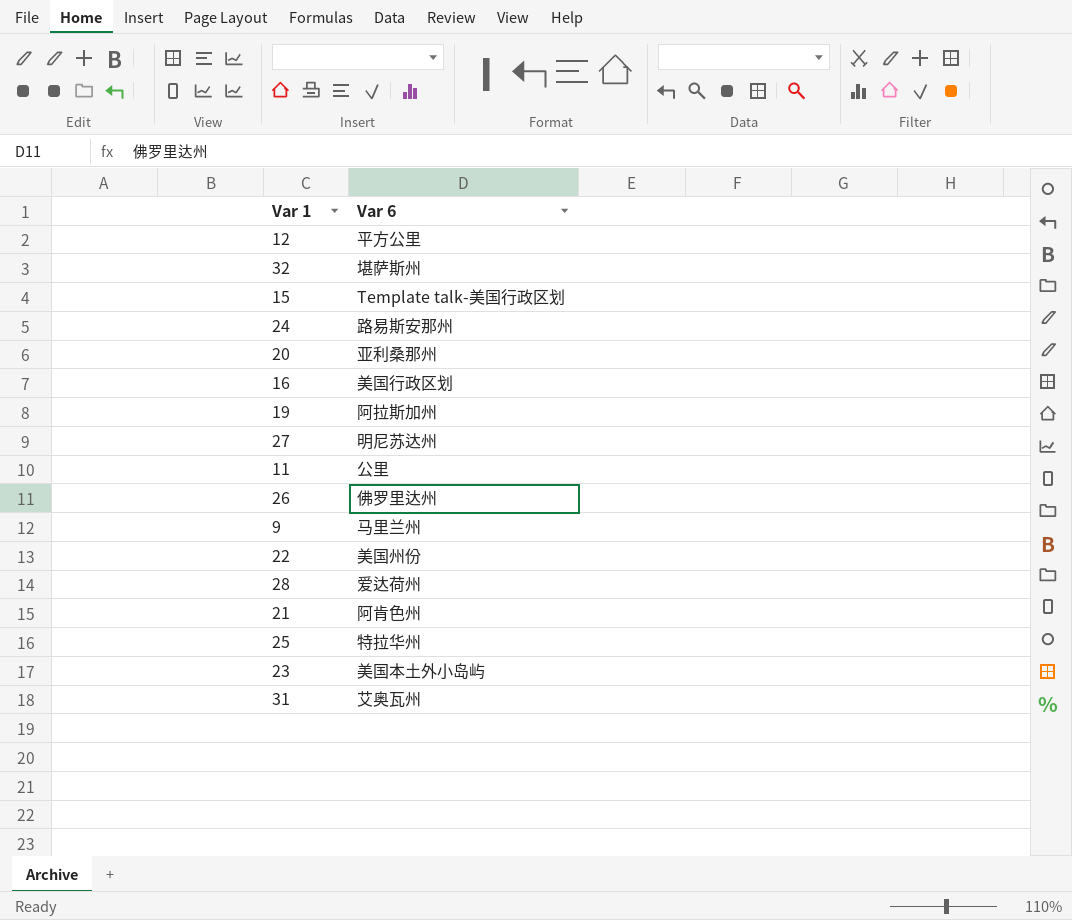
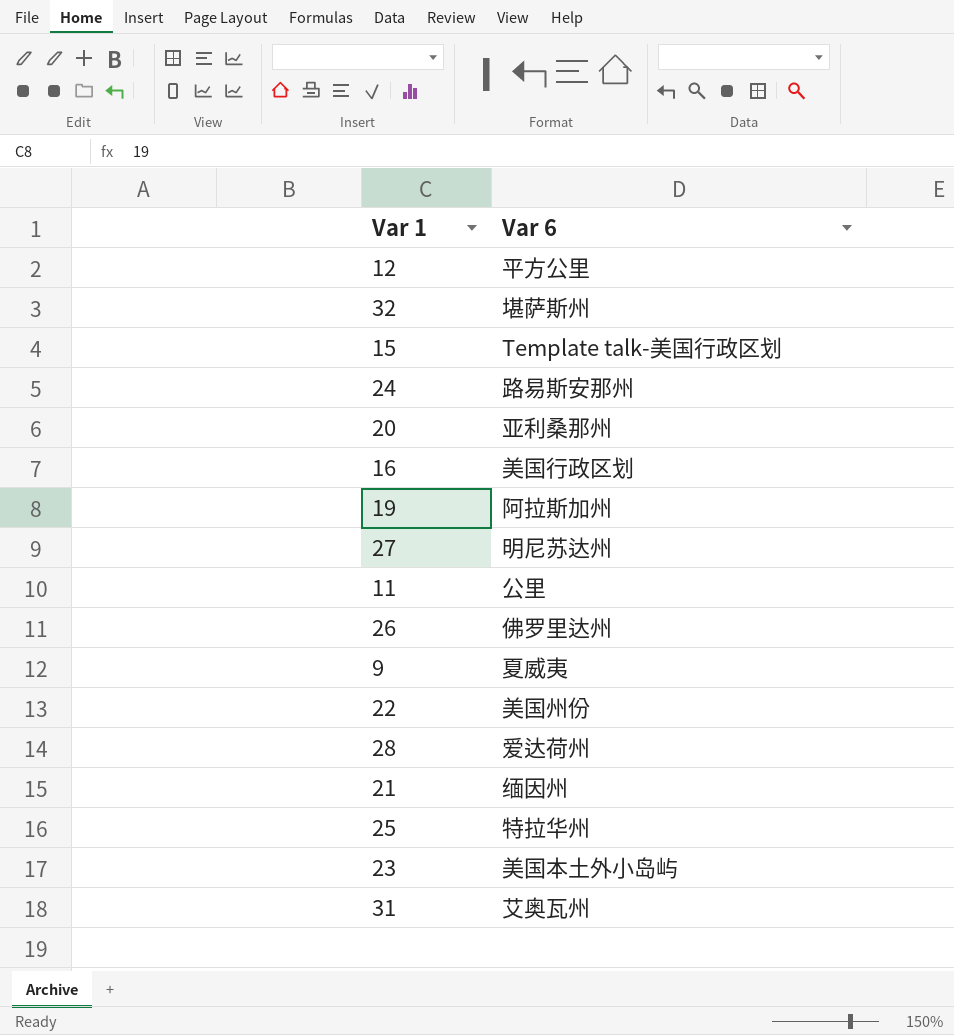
9 | Var 6: 马里兰州 -> 夏威夷
21 | Var 6: 阿肯色州 -> 缅因州

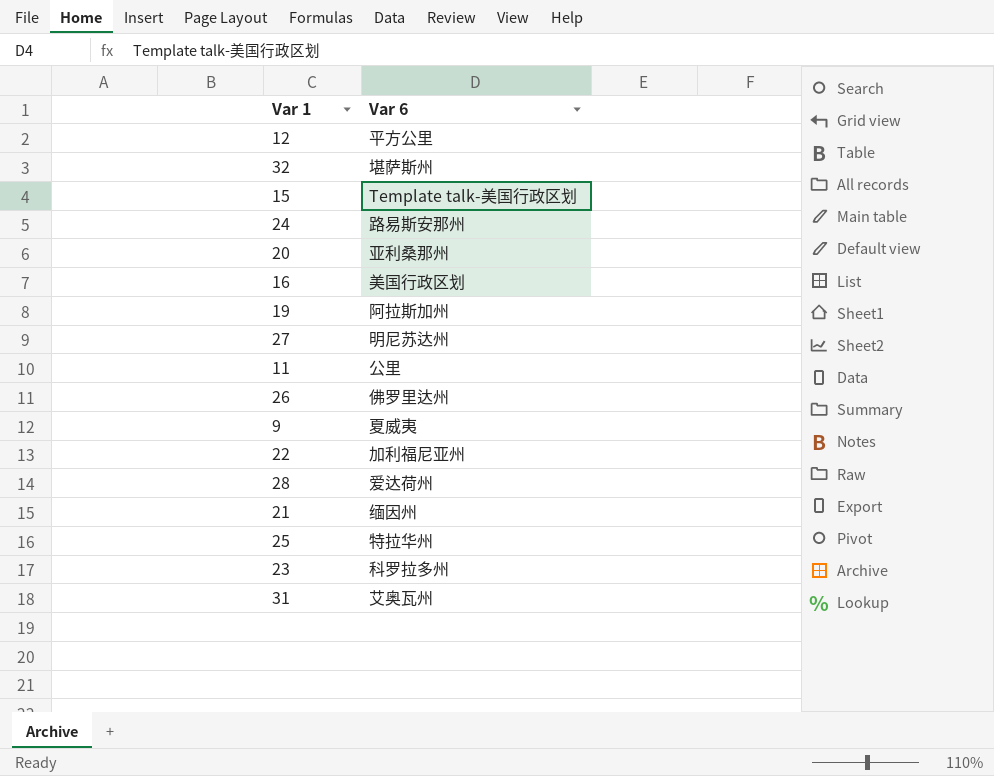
22 | Var 6: 美国州份 -> 加利福尼亚州
23 | Var 6: 美国本土外小岛屿 -> 科罗拉多州

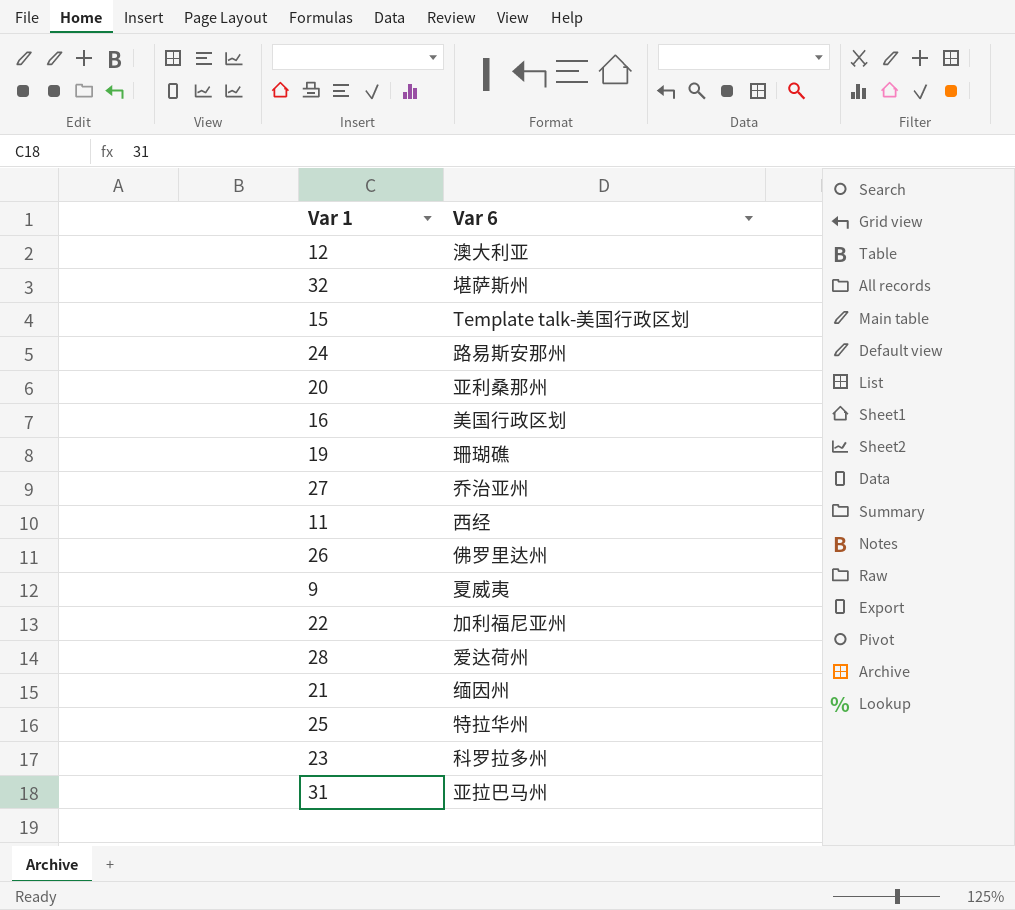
12 | Var 6: 平方公里 -> 澳大利亚
19 | Var 6: 阿拉斯加州 -> 珊瑚礁
27 | Var 6: 明尼苏达州 -> 乔治亚州
11 | Var 6: 公里 -> 西经
31 | Var 6: 艾奥瓦州 -> 亚拉巴马州

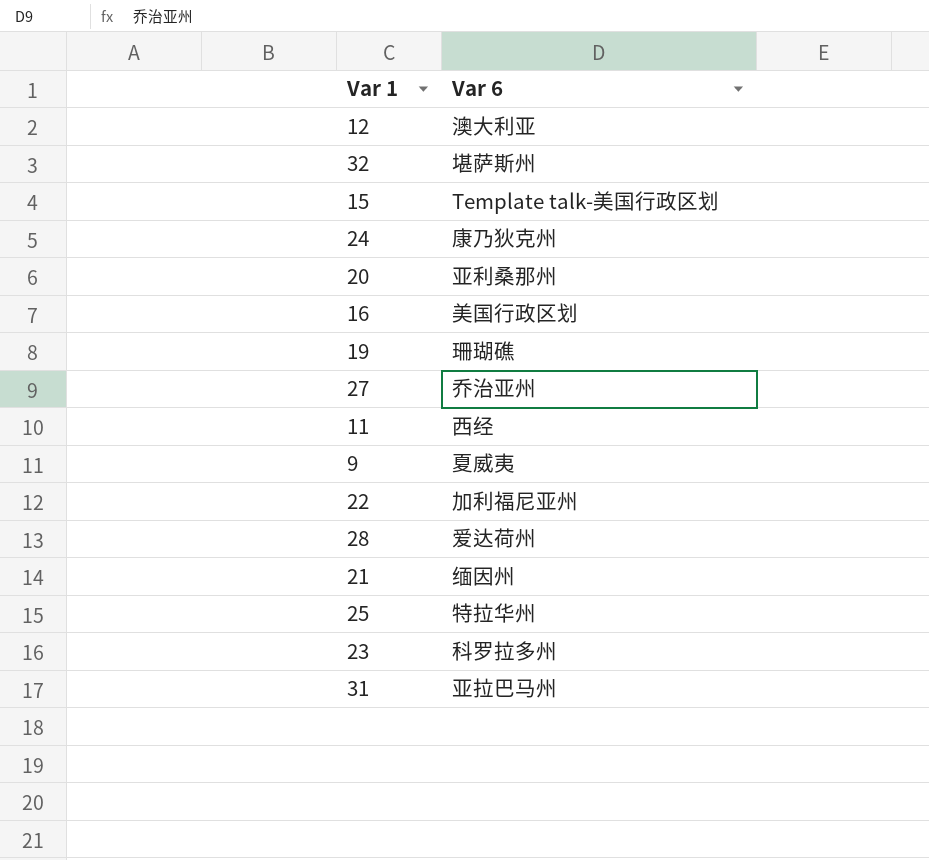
row 26: 佛罗里达州 -> none
24 | Var 6: 路易斯安那州 -> 康乃狄克州

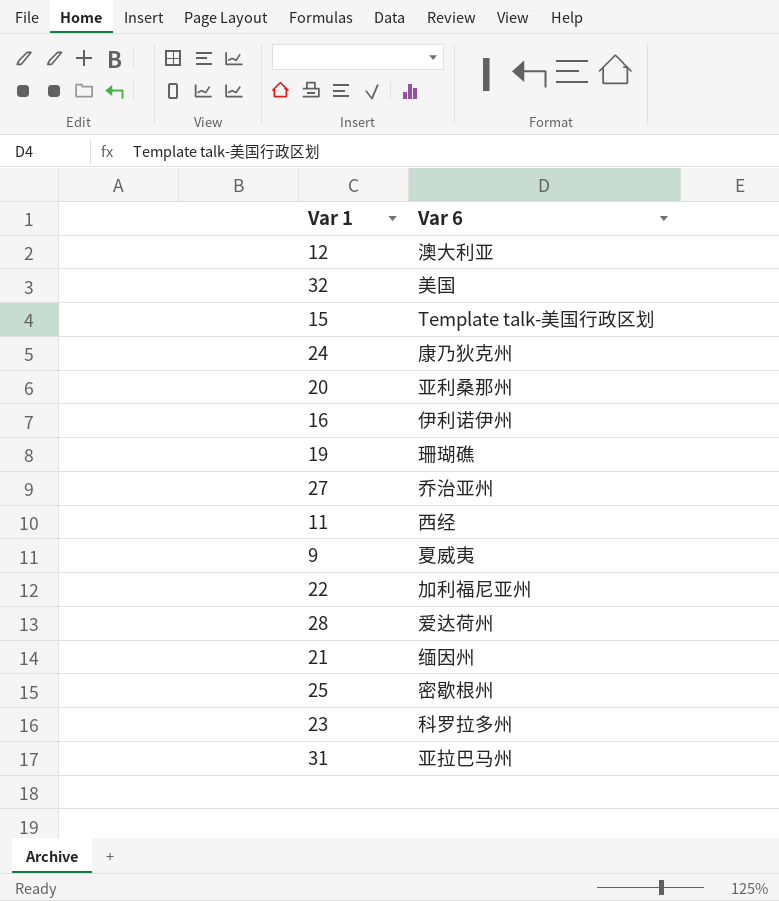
32 | Var 6: 堪萨斯州 -> 美国
16 | Var 6: 美国行政区划 -> 伊利诺伊州
25 | Var 6: 特拉华州 -> 密歇根州

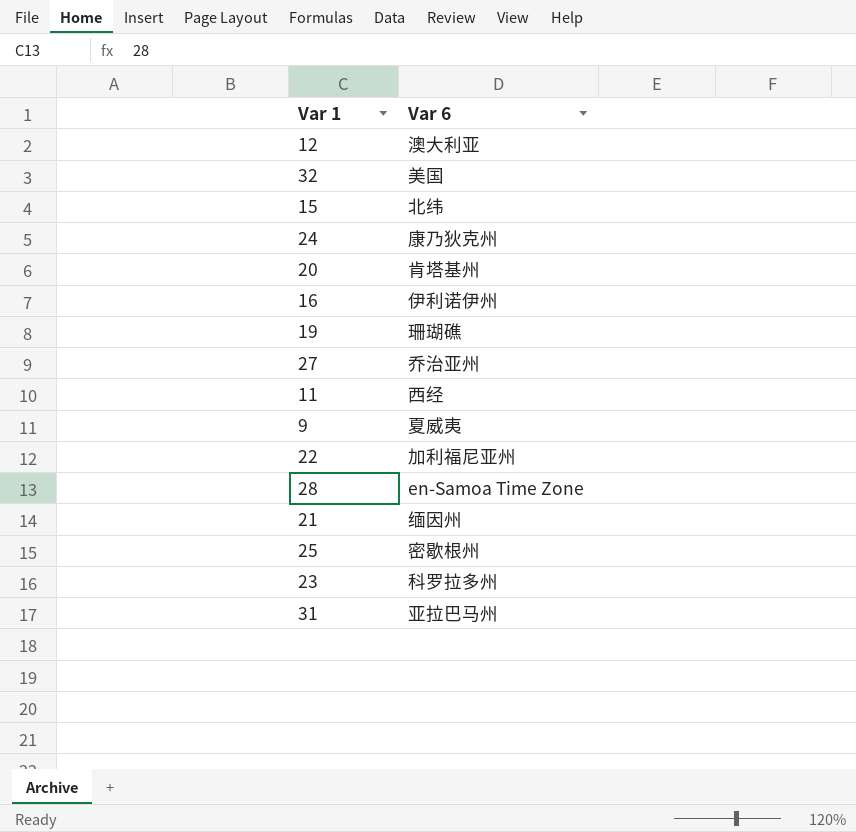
15 | Var 6: Template talk-美国行政区划 -> 北纬
20 | Var 6: 亚利桑那州 -> 肯塔基州
28 | Var 6: 爱达荷州 -> en-Samoa Time Zone

